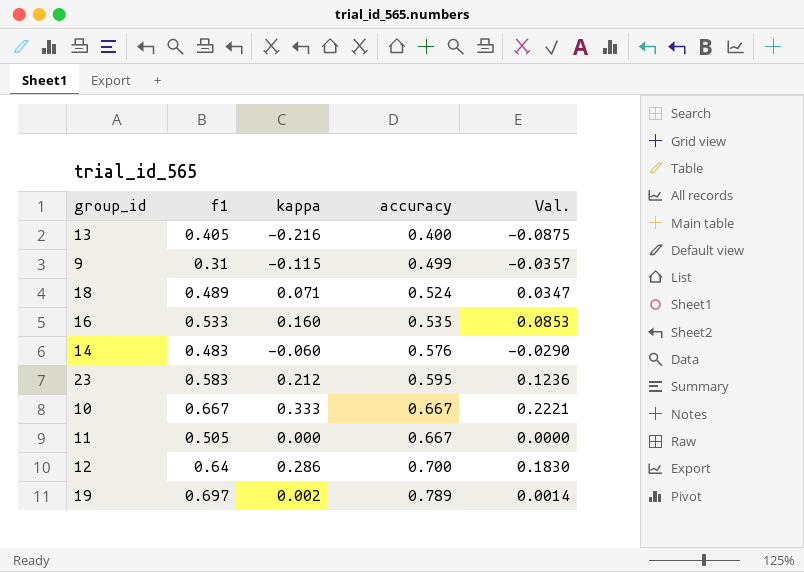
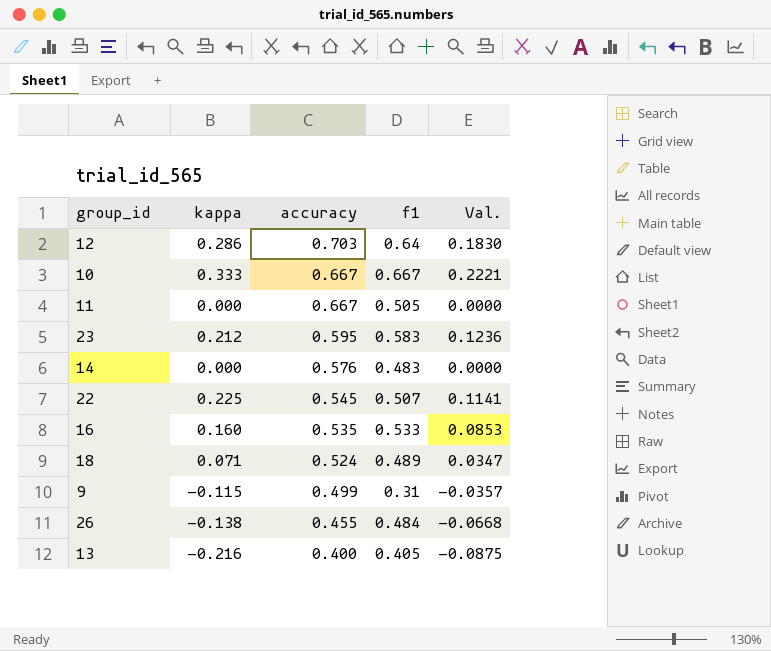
row order: accuracy ascending -> accuracy descending
column f1 | position: 2 -> 4
row 19: 0.697 | 0.002 | 0.789 | 0.0014 -> none
12 | accuracy: 0.700 -> 0.703
14 | kappa: -0.060 -> 0.000
14 | Val.: -0.0290 -> 0.0000
row 22: none -> 0.225 | 0.545 | 0.507 | 0.1141
row 26: none -> -0.138 | 0.455 | 0.484 | -0.0668

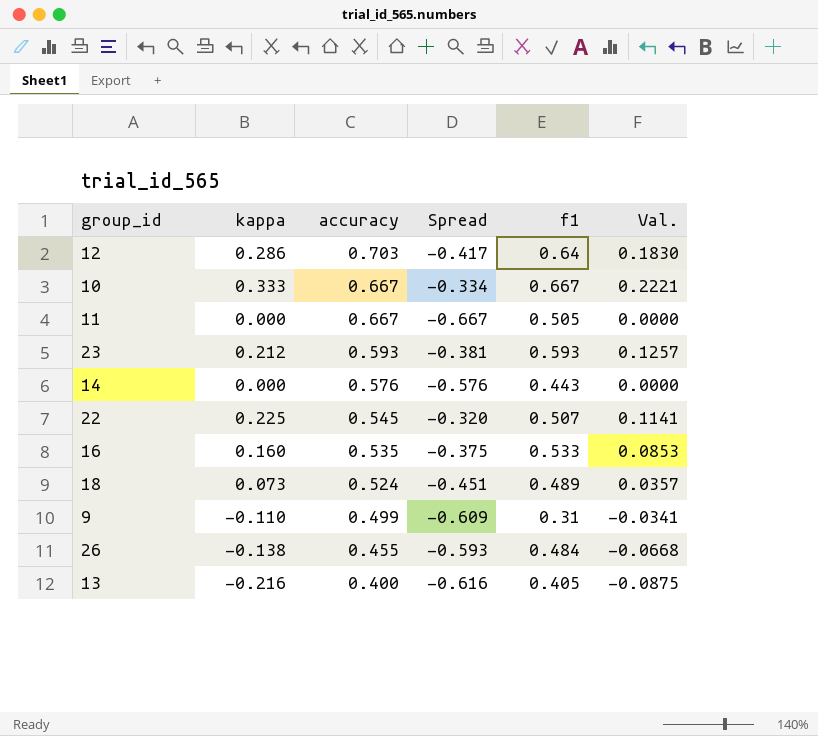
column Spread | formula: none -> [kappa] - [accuracy]
23 | accuracy: 0.595 -> 0.593
23 | f1: 0.583 -> 0.593
23 | Val.: 0.1236 -> 0.1257
14 | f1: 0.483 -> 0.443
18 | kappa: 0.071 -> 0.073
18 | Val.: 0.0347 -> 0.0357
9 | kappa: -0.115 -> -0.110
9 | Val.: -0.0357 -> -0.0341

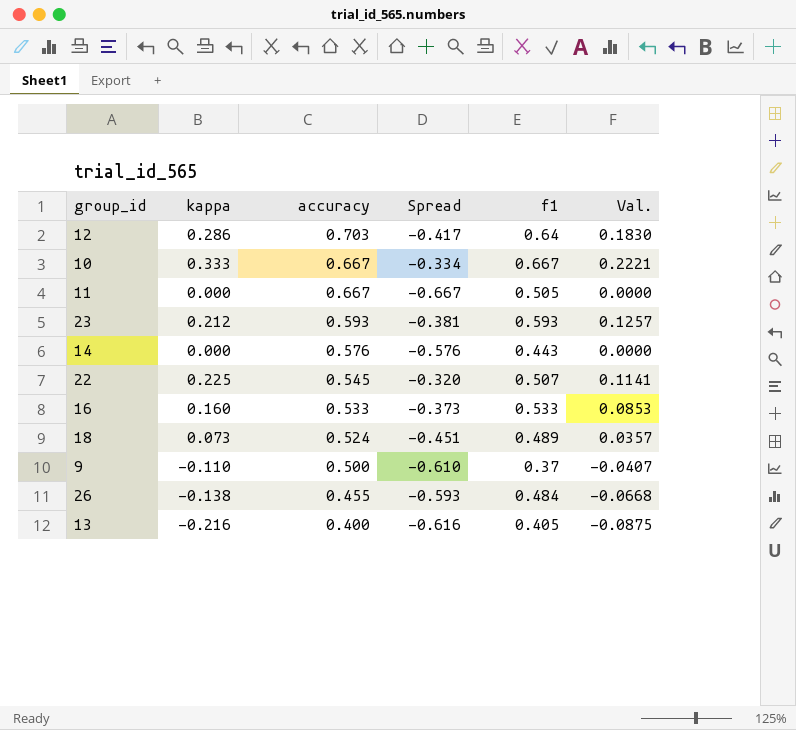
16 | accuracy: 0.535 -> 0.533
16 | Spread: -0.375 -> -0.373
9 | accuracy: 0.499 -> 0.500
9 | Spread: -0.609 -> -0.610
9 | f1: 0.31 -> 0.37
9 | Val.: -0.0341 -> -0.0407

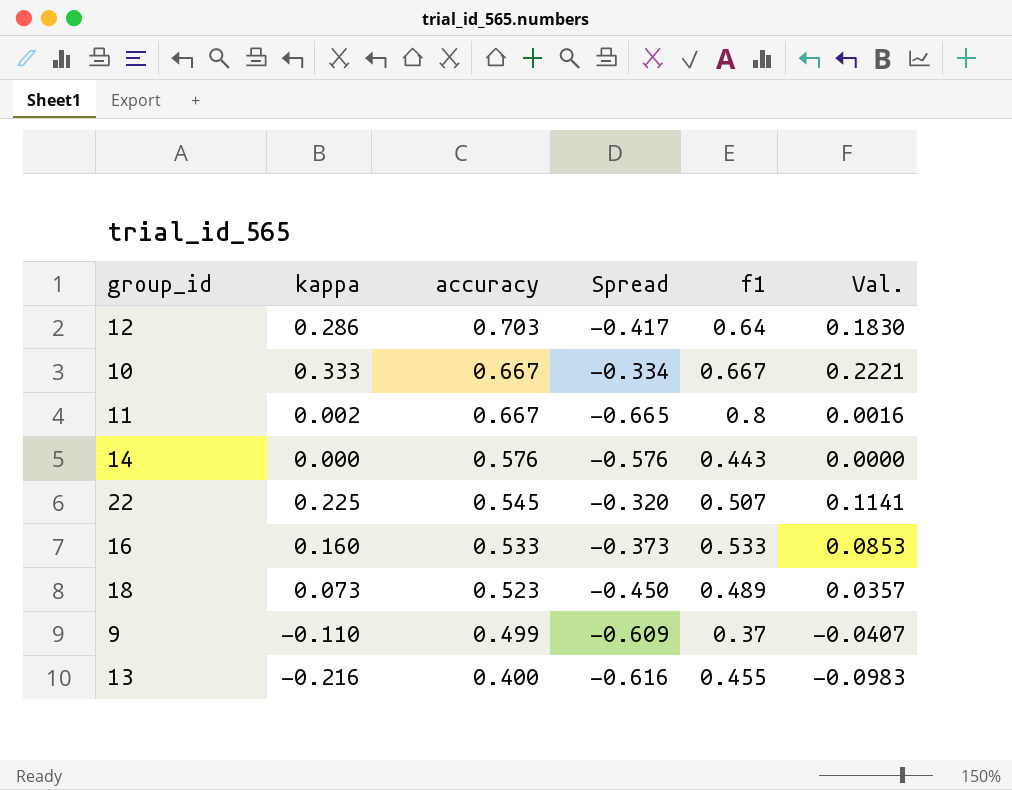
row 23: 0.212 | 0.593 | -0.381 | 0.593 | 0.1257 -> none
row 26: -0.138 | 0.455 | -0.593 | 0.484 | -0.0668 -> none
11 | kappa: 0.000 -> 0.002
11 | Spread: -0.667 -> -0.665
11 | f1: 0.505 -> 0.8
11 | Val.: 0.0000 -> 0.0016
18 | accuracy: 0.524 -> 0.523
18 | Spread: -0.451 -> -0.450
9 | accuracy: 0.500 -> 0.499
9 | Spread: -0.610 -> -0.609
13 | f1: 0.405 -> 0.455
13 | Val.: -0.0875 -> -0.0983

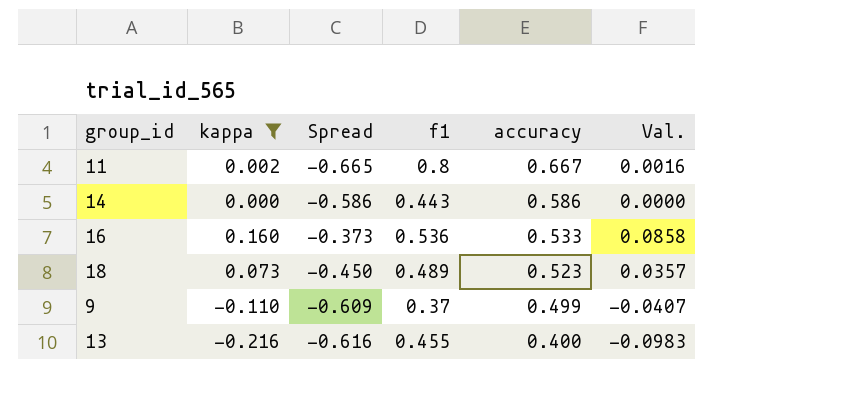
filter: none -> kappa <= 0.160
column accuracy | position: 3 -> 5
14 | Spread: -0.576 -> -0.586
14 | accuracy: 0.576 -> 0.586
16 | f1: 0.533 -> 0.536
16 | Val.: 0.0853 -> 0.0858

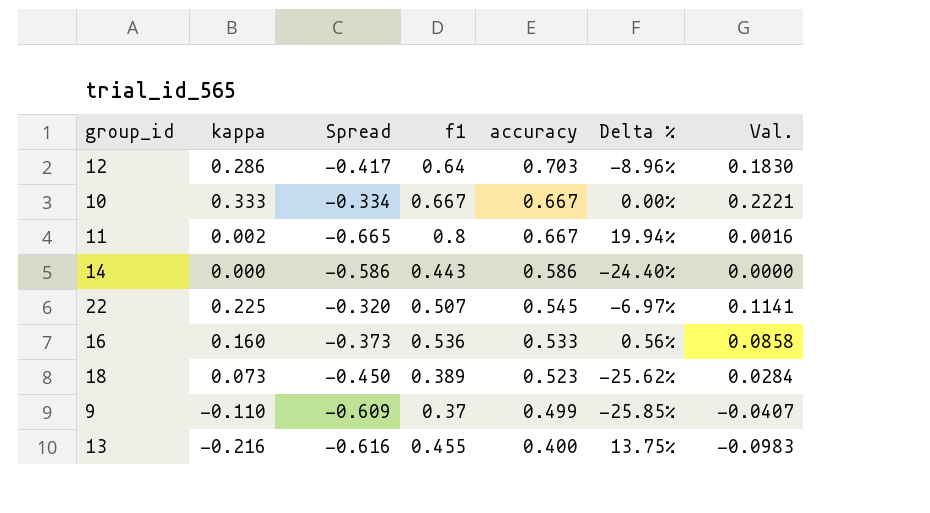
filter: kappa <= 0.160 -> none
column Delta % | formula: none -> ([f1] - [accuracy]) / [accuracy]
18 | f1: 0.489 -> 0.389
18 | Val.: 0.0357 -> 0.0284

